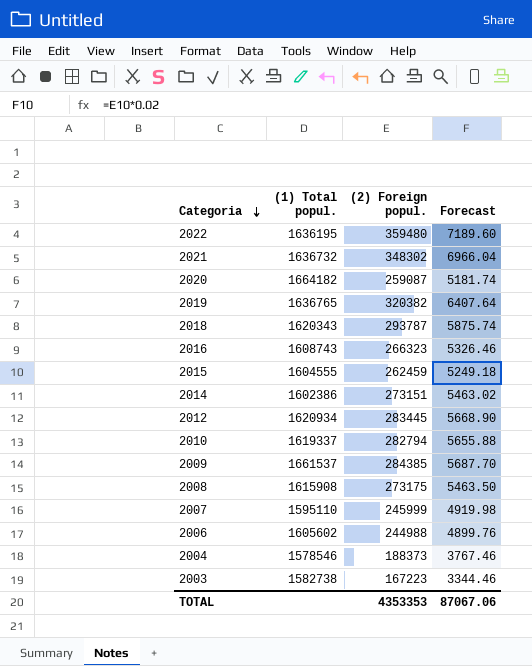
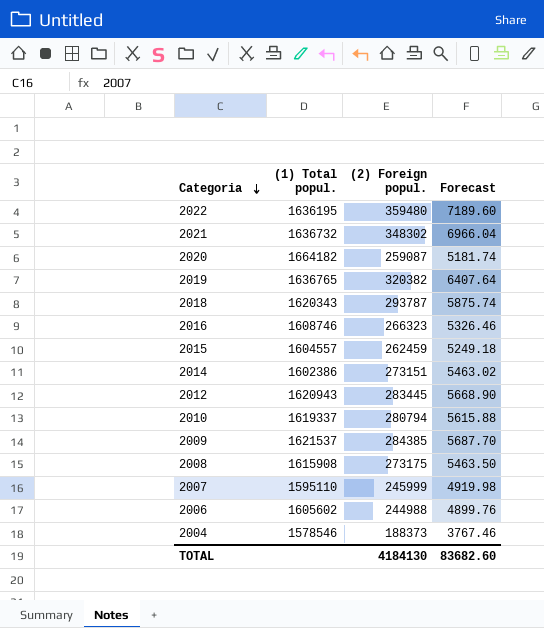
row 2003: 1582738 | 167223 | 3344.46 -> none
2016 | (1) Total popul.: 1608743 -> 1608746
2015 | (1) Total popul.: 1604555 -> 1604557
2012 | (1) Total popul.: 1620934 -> 1620943
2010 | (2) Foreign popul.: 282794 -> 280794
2010 | Forecast: 5655.88 -> 5615.88
2009 | (1) Total popul.: 1661537 -> 1621537
TOTAL | (2) Foreign popul.: 4353353 -> 4184130
TOTAL | Forecast: 87067.06 -> 83682.60

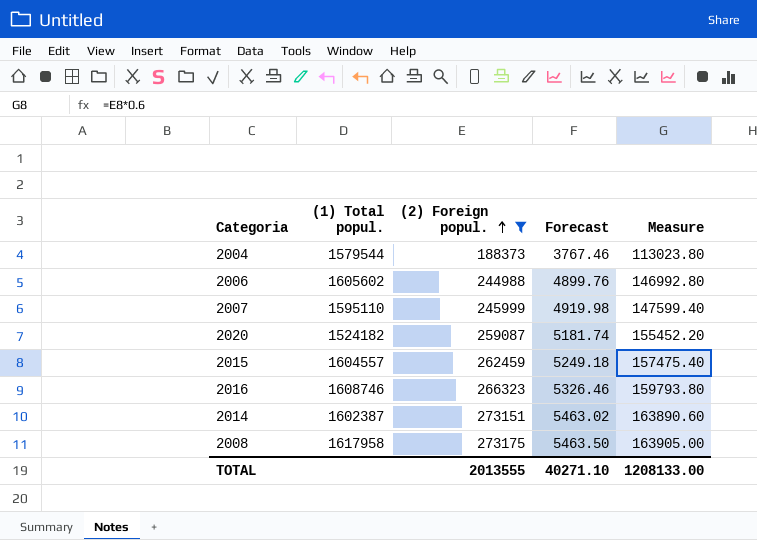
filter: none -> (2) Foreign popul. <= 273175
row order: Categoria descending -> (2) Foreign popul. ascending
column Measure | formula: none -> [(2) Foreign popul.] * 0.6
2004 | (1) Total popul.: 1578546 -> 1579544
2020 | (1) Total popul.: 1664182 -> 1524182
2014 | (1) Total popul.: 1602386 -> 1602387
2008 | (1) Total popul.: 1615908 -> 1617958
TOTAL | (2) Foreign popul.: 4184130 -> 2013555
TOTAL | Forecast: 83682.60 -> 40271.10

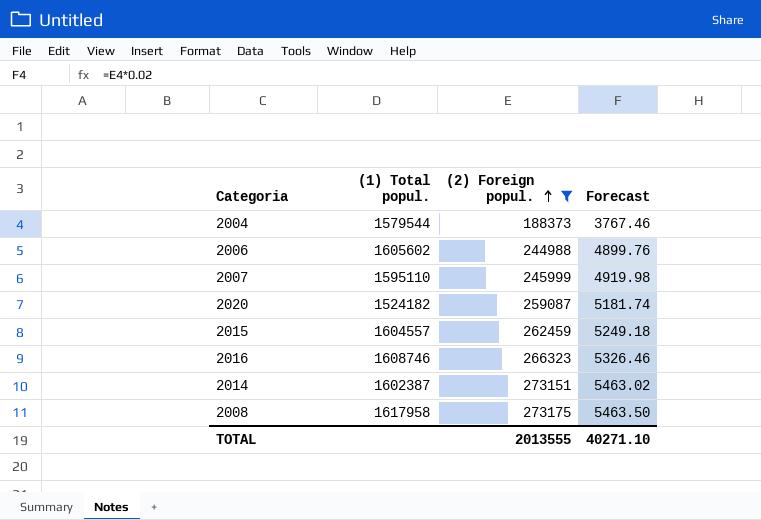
column Measure | formula: [(2) Foreign popul.] * 0.6 -> none

